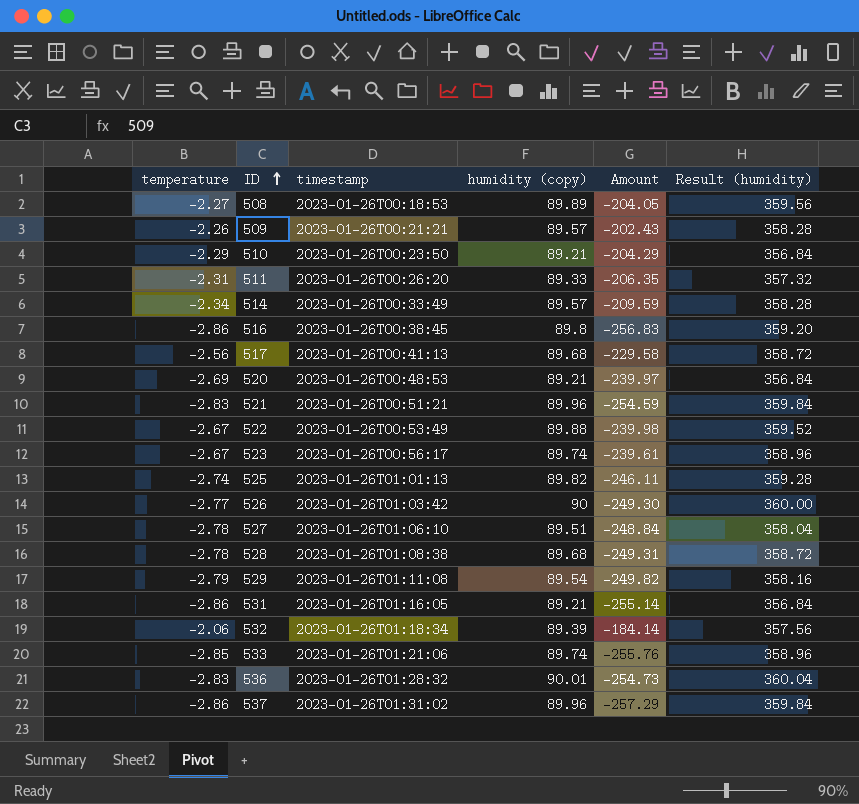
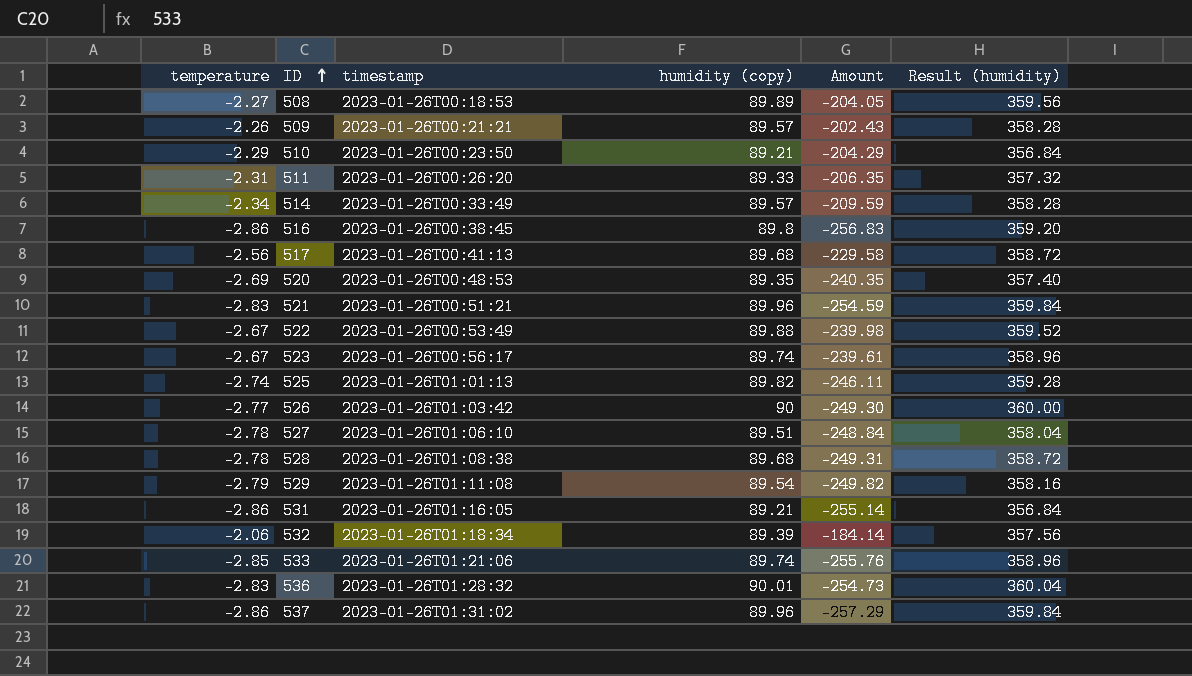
520 | humidity (copy): 89.21 -> 89.35
520 | Amount: -239.97 -> -240.35
520 | Result (humidity): 356.84 -> 357.40

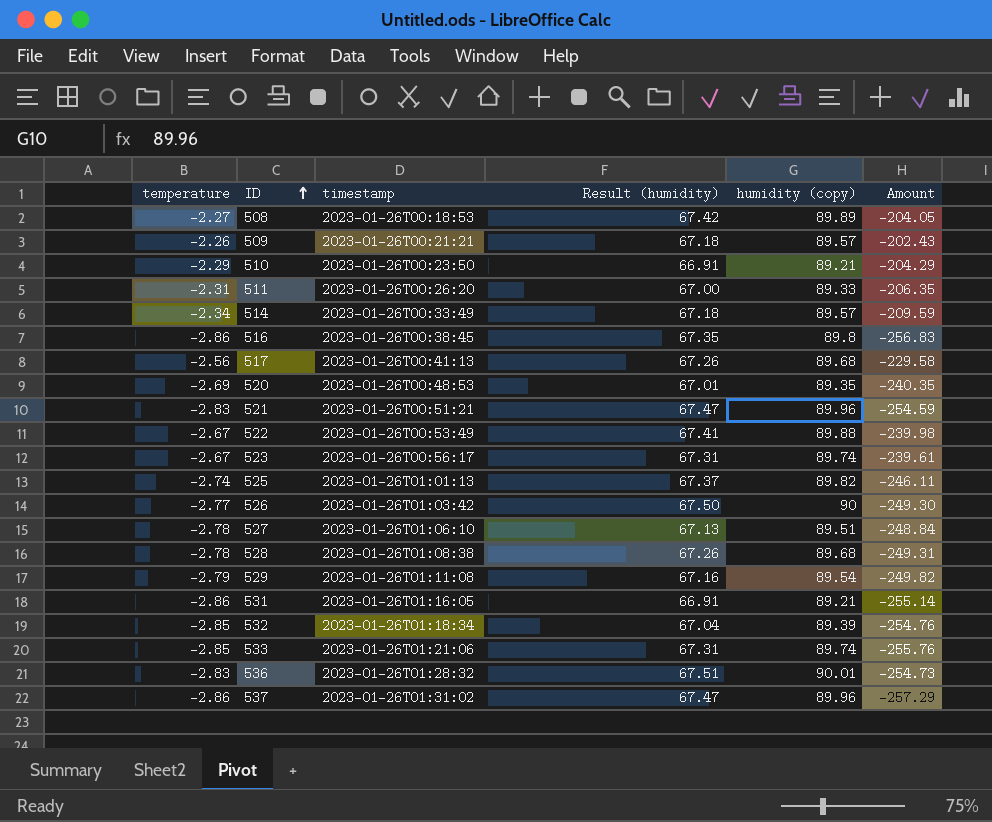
column Result (humidity) | formula: [humidity (copy)] * 4 -> [humidity (copy)] * 0.75
column Result (humidity) | position: 6 -> 4
532 | temperature: -2.06 -> -2.85
532 | Amount: -184.14 -> -254.76

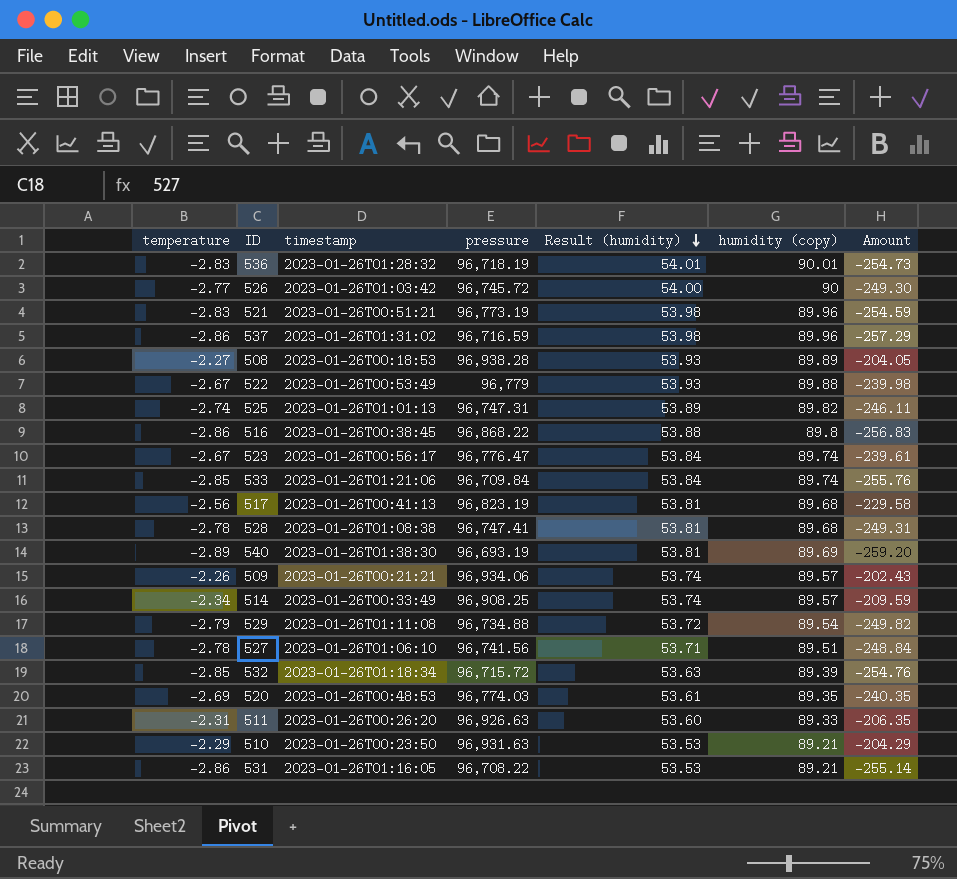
row order: ID ascending -> Result (humidity) descending
column pressure | position: none -> 4
column Result (humidity) | formula: [humidity (copy)] * 0.75 -> [humidity (copy)] * 0.6
row 540: none -> -2.89 | 2023-01-26T01:38:30 | 96,693.19 | 53.81 | 89.69 | -259.20

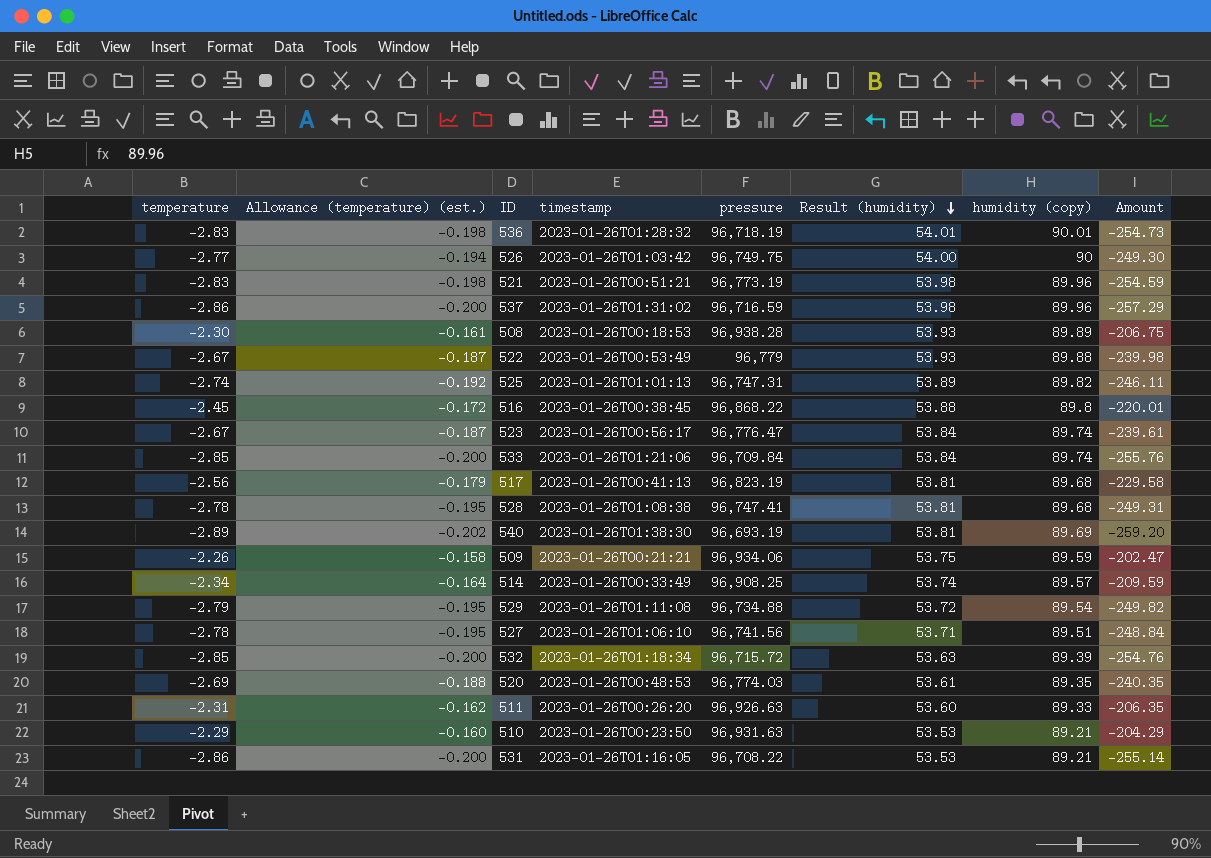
column Allowance (temperature) (est.) | formula: none -> [temperature] * 0.07
526 | pressure: 96,745.72 -> 96,749.75
508 | temperature: -2.27 -> -2.30
508 | Amount: -204.05 -> -206.75
516 | temperature: -2.86 -> -2.45
516 | Amount: -256.83 -> -220.01
509 | Result (humidity): 53.74 -> 53.75
509 | humidity (copy): 89.57 -> 89.59
509 | Amount: -202.43 -> -202.47

